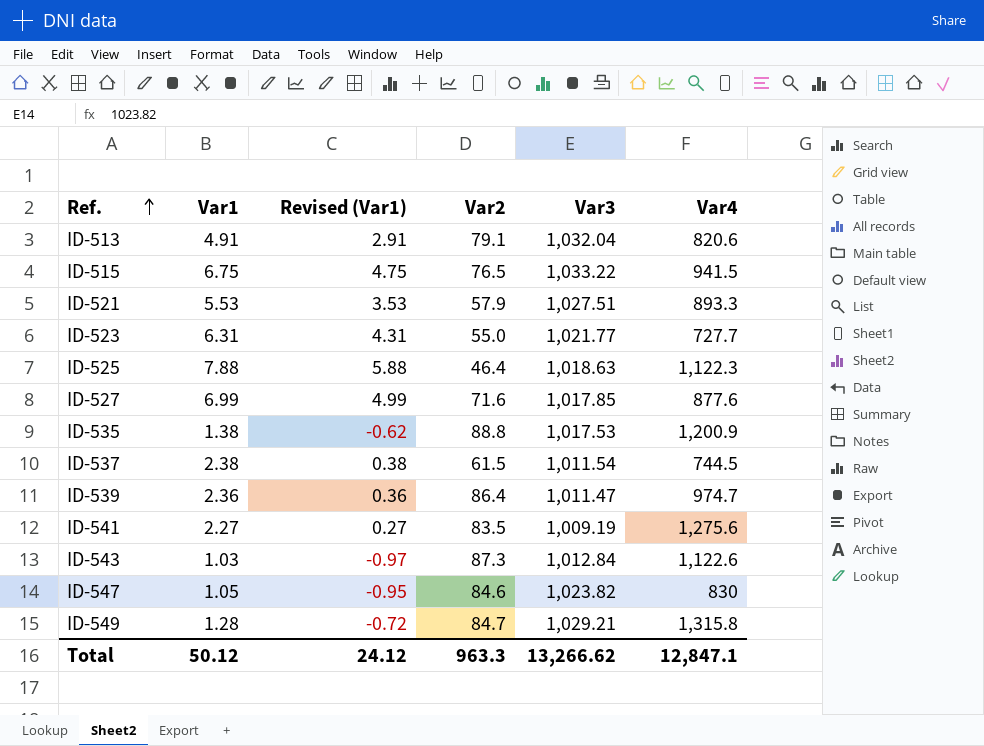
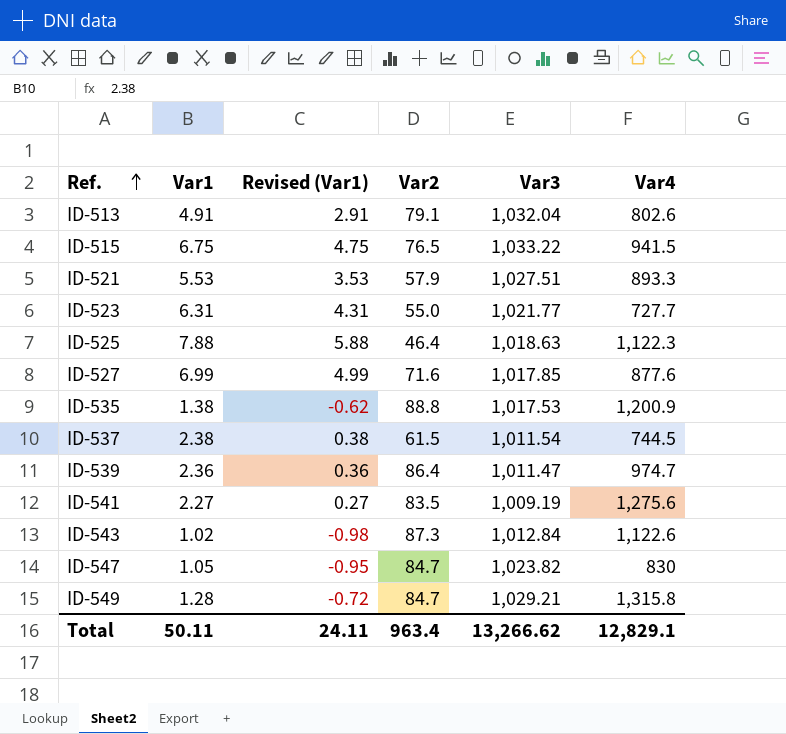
ID-513 | Var4: 820.6 -> 802.6
ID-543 | Var1: 1.03 -> 1.02
ID-543 | Revised (Var1): -0.97 -> -0.98
ID-547 | Var2: 84.6 -> 84.7
Total | Var1: 50.12 -> 50.11
Total | Revised (Var1): 24.12 -> 24.11
Total | Var2: 963.3 -> 963.4
Total | Var4: 12,847.1 -> 12,829.1

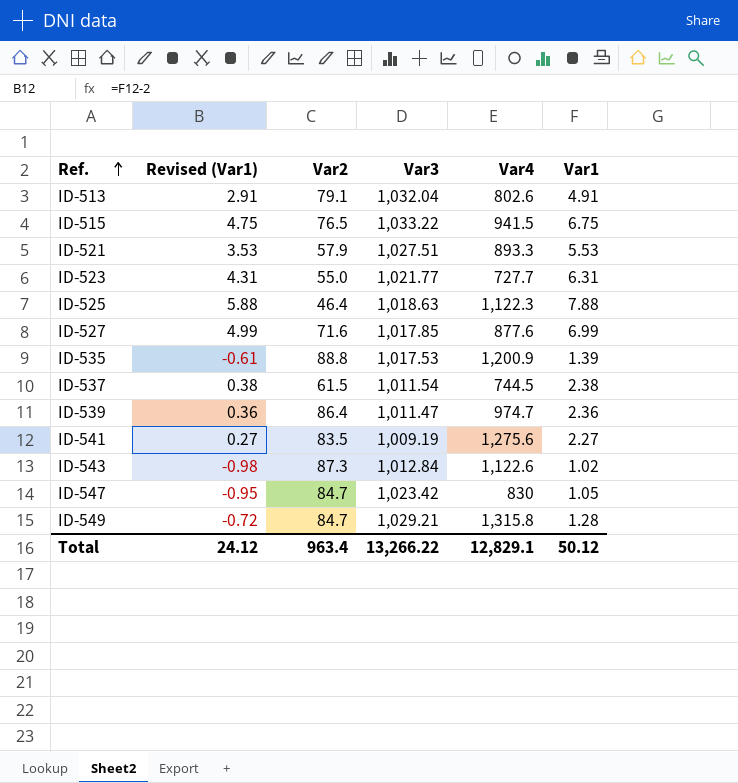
column Var1 | position: 2 -> 6
ID-535 | Revised (Var1): -0.62 -> -0.61
ID-535 | Var1: 1.38 -> 1.39
ID-547 | Var3: 1,023.82 -> 1,023.42
Total | Revised (Var1): 24.11 -> 24.12
Total | Var3: 13,266.62 -> 13,266.22
Total | Var1: 50.11 -> 50.12

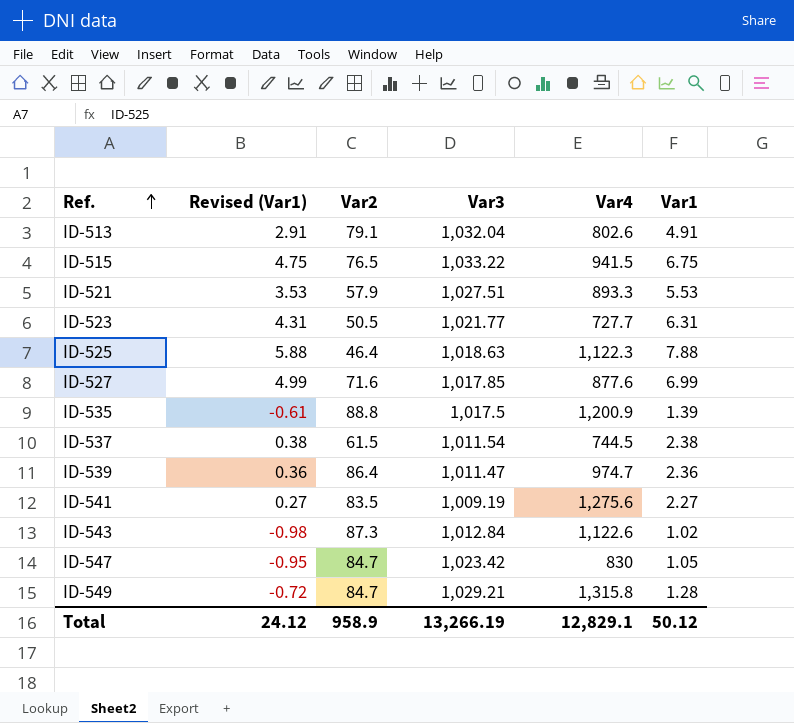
ID-523 | Var2: 55.0 -> 50.5
ID-535 | Var3: 1,017.53 -> 1,017.5
Total | Var2: 963.4 -> 958.9
Total | Var3: 13,266.22 -> 13,266.19

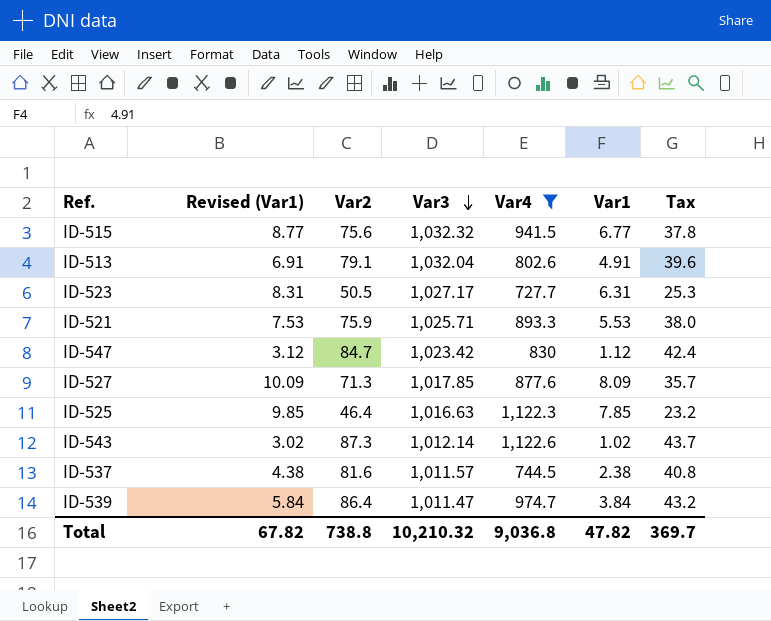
filter: none -> Var4 <= 1,122.6
row order: Ref. ascending -> Var3 descending
column Revised (Var1) | formula: [Var1] - 2 -> [Var1] + 2
column Tax | formula: none -> [Var2] * 0.5
ID-515 | Var2: 76.5 -> 75.6
ID-515 | Var3: 1,033.22 -> 1,032.32
ID-515 | Var1: 6.75 -> 6.77
ID-523 | Var3: 1,021.77 -> 1,027.17
ID-521 | Var2: 57.9 -> 75.9
ID-521 | Var3: 1,027.51 -> 1,025.71
ID-547 | Var1: 1.05 -> 1.12
ID-527 | Var2: 71.6 -> 71.3
ID-527 | Var1: 6.99 -> 8.09
ID-525 | Var3: 1,018.63 -> 1,016.63
ID-525 | Var1: 7.88 -> 7.85
ID-543 | Var3: 1,012.84 -> 1,012.14
ID-537 | Var2: 61.5 -> 81.6
ID-537 | Var3: 1,011.54 -> 1,011.57
ID-539 | Var1: 2.36 -> 3.84
Total | Revised (Var1): 24.12 -> 67.82
Total | Var2: 958.9 -> 738.8
Total | Var3: 13,266.19 -> 10,210.32
Total | Var4: 12,829.1 -> 9,036.8
Total | Var1: 50.12 -> 47.82

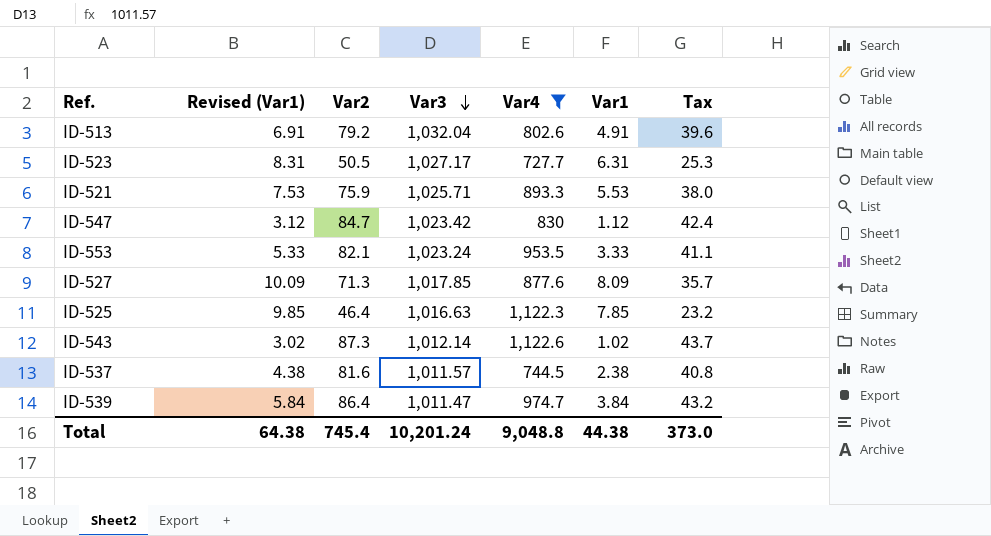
row ID-515: 8.77 | 75.6 | 1,032.32 | 941.5 | 6.77 | 37.8 -> none
ID-513 | Var2: 79.1 -> 79.2
row ID-553: none -> 5.33 | 82.1 | 1,023.24 | 953.5 | 3.33 | 41.1
Total | Revised (Var1): 67.82 -> 64.38
Total | Var2: 738.8 -> 745.4
Total | Var3: 10,210.32 -> 10,201.24
Total | Var4: 9,036.8 -> 9,048.8
Total | Var1: 47.82 -> 44.38
Total | Tax: 369.7 -> 373.0

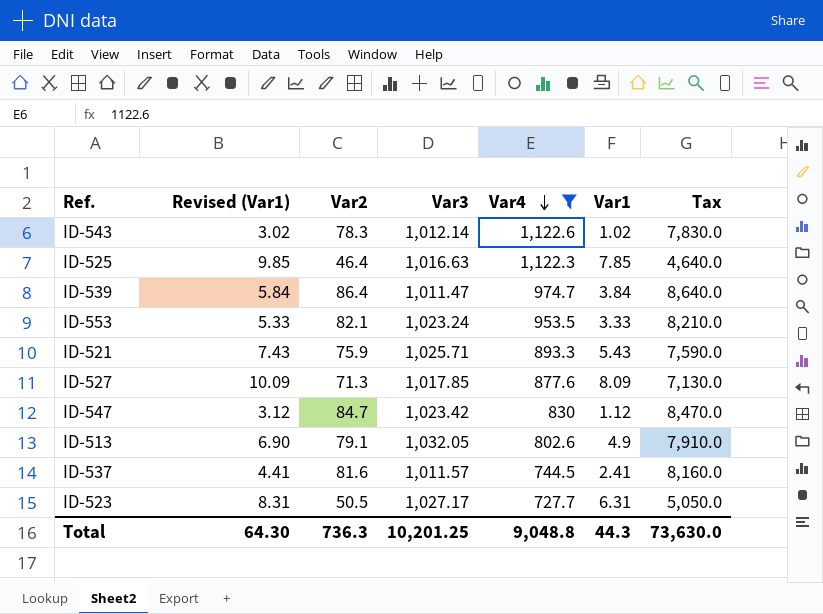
row order: Var3 descending -> Var4 descending
column Tax | formula: [Var2] * 0.5 -> [Var2] * 100
ID-543 | Var2: 87.3 -> 78.3
ID-521 | Revised (Var1): 7.53 -> 7.43
ID-521 | Var1: 5.53 -> 5.43
ID-513 | Revised (Var1): 6.91 -> 6.90
ID-513 | Var2: 79.2 -> 79.1
ID-513 | Var3: 1,032.04 -> 1,032.05
ID-513 | Var1: 4.91 -> 4.9
ID-537 | Revised (Var1): 4.38 -> 4.41
ID-537 | Var1: 2.38 -> 2.41
Total | Revised (Var1): 64.38 -> 64.30
Total | Var2: 745.4 -> 736.3
Total | Var3: 10,201.24 -> 10,201.25
Total | Var1: 44.38 -> 44.3
Total | Tax: 373.0 -> 73,630.0

